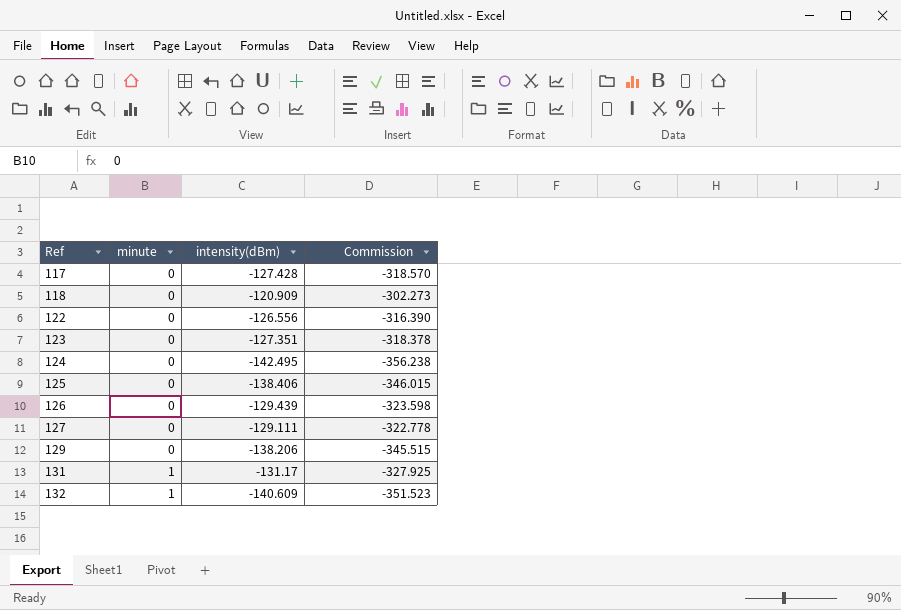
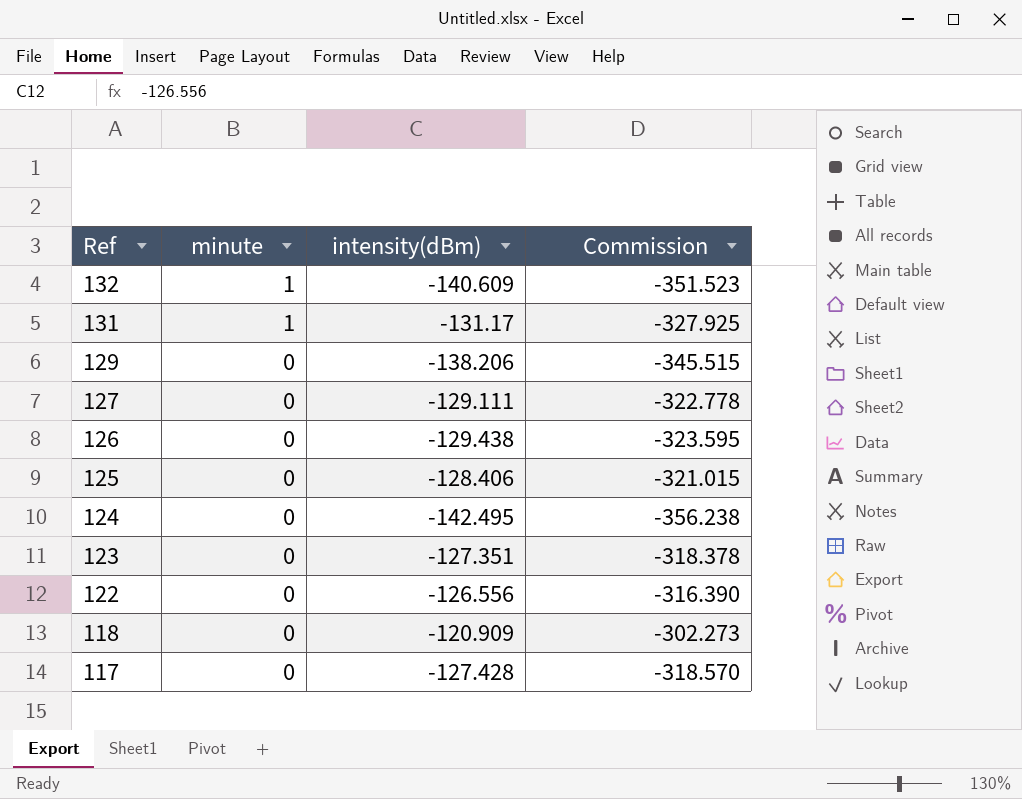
row order: Ref ascending -> Ref descending
126 | intensity(dBm): -129.439 -> -129.438
126 | Commission: -323.598 -> -323.595
125 | intensity(dBm): -138.406 -> -128.406
125 | Commission: -346.015 -> -321.015

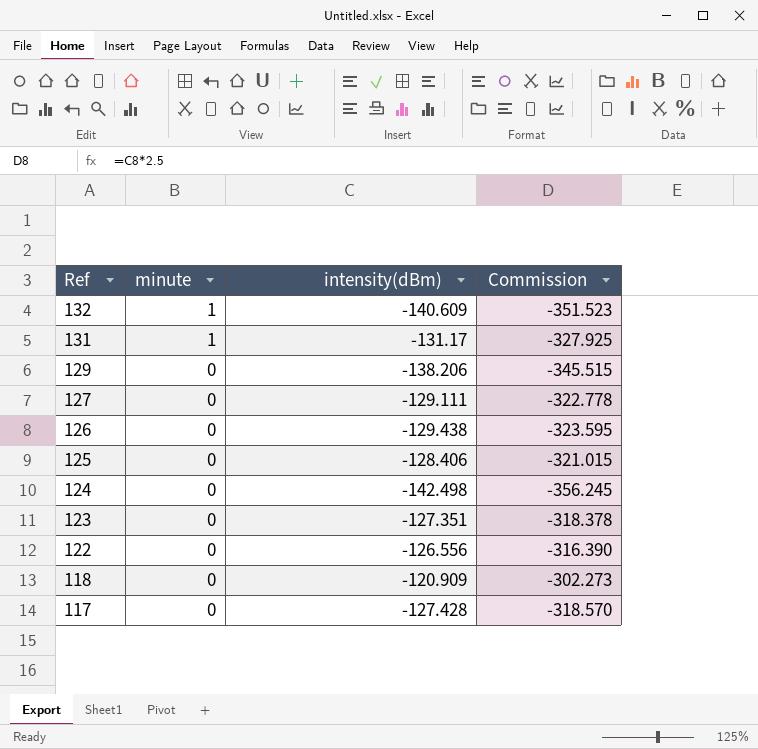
124 | intensity(dBm): -142.495 -> -142.498
124 | Commission: -356.238 -> -356.245

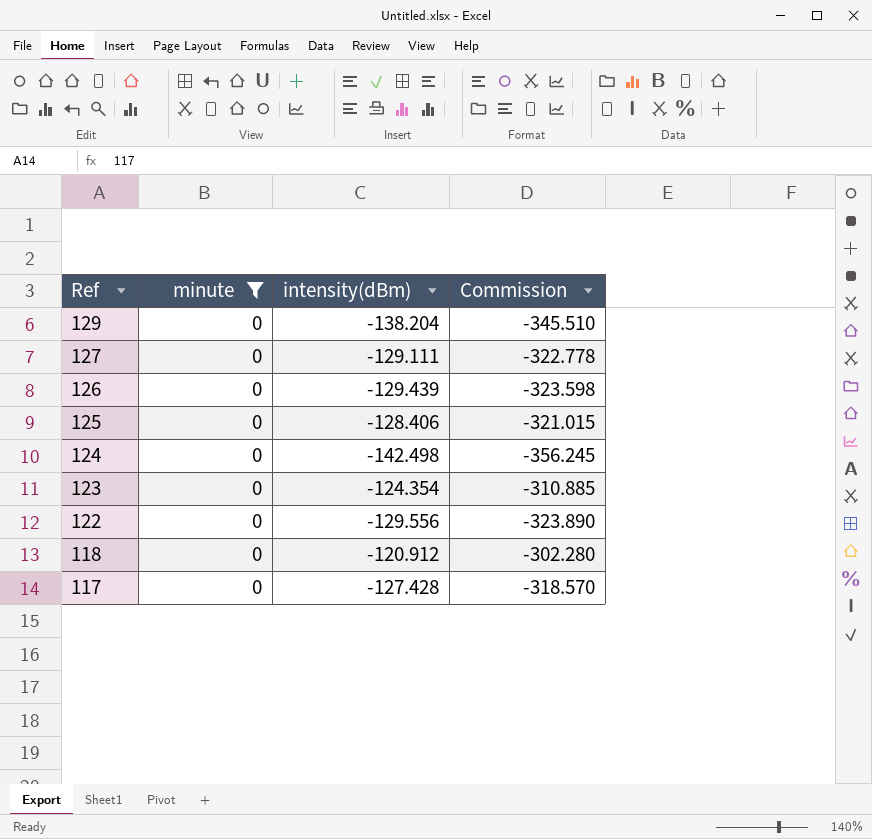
filter: none -> minute = 0
129 | intensity(dBm): -138.206 -> -138.204
129 | Commission: -345.515 -> -345.510
126 | intensity(dBm): -129.438 -> -129.439
126 | Commission: -323.595 -> -323.598
123 | intensity(dBm): -127.351 -> -124.354
123 | Commission: -318.378 -> -310.885
122 | intensity(dBm): -126.556 -> -129.556
122 | Commission: -316.390 -> -323.890
118 | intensity(dBm): -120.909 -> -120.912
118 | Commission: -302.273 -> -302.280

